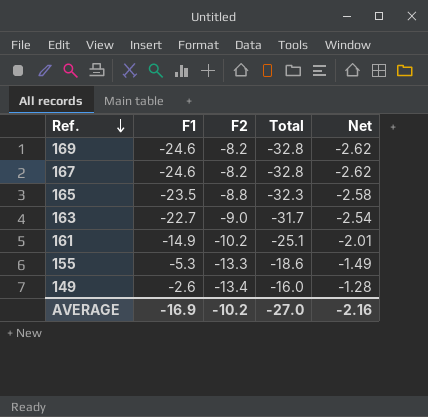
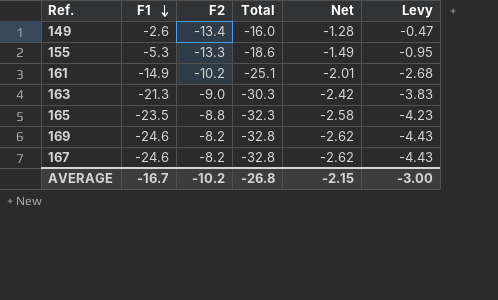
row order: Ref. descending -> F1 descending
column Levy | formula: none -> [F1] * 0.18
163 | F1: -22.7 -> -21.3
163 | Total: -31.7 -> -30.3
163 | Net: -2.54 -> -2.42
AVERAGE | F1: -16.9 -> -16.7
AVERAGE | Total: -27.0 -> -26.8
AVERAGE | Net: -2.16 -> -2.15

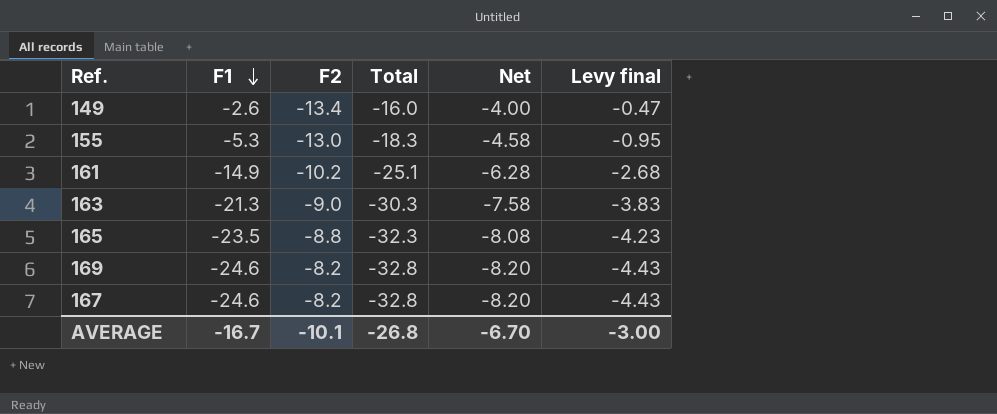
column Net | formula: [Total] * 0.08 -> [Total] * 0.25
column name: Levy -> Levy final
155 | F2: -13.3 -> -13.0
155 | Total: -18.6 -> -18.3
AVERAGE | F2: -10.2 -> -10.1
AVERAGE | Net: -2.15 -> -6.70

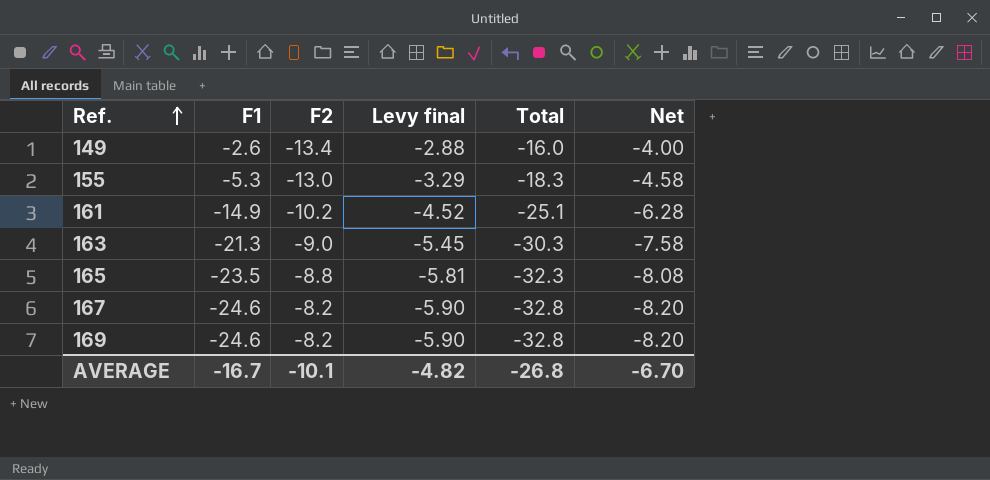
row order: F1 descending -> Ref. ascending
column Levy final | formula: [F1] * 0.18 -> [Total] * 0.18
column Levy final | position: 6 -> 4
AVERAGE | Levy final: -3.00 -> -4.82

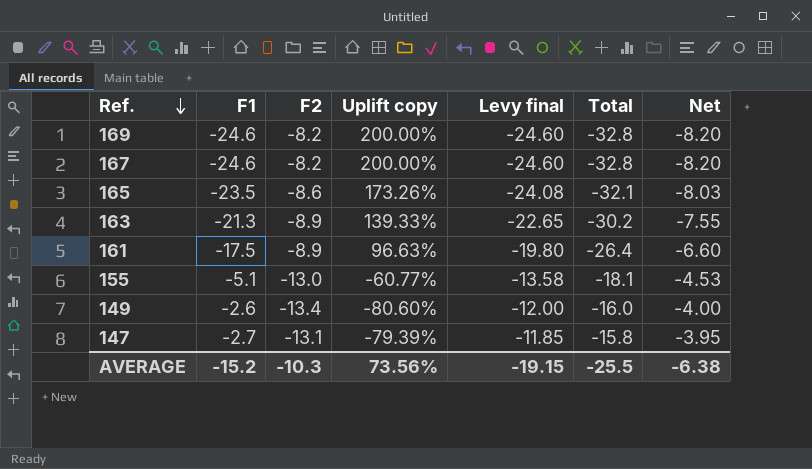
row order: Ref. ascending -> Ref. descending
column Uplift copy | formula: none -> ([F1] - [F2]) / [F2]
column Levy final | formula: [Total] * 0.18 -> [Total] * 0.75
165 | F2: -8.8 -> -8.6
165 | Total: -32.3 -> -32.1
165 | Net: -8.08 -> -8.03
163 | F2: -9.0 -> -8.9
163 | Total: -30.3 -> -30.2
163 | Net: -7.58 -> -7.55
161 | F1: -14.9 -> -17.5
161 | F2: -10.2 -> -8.9
161 | Total: -25.1 -> -26.4
161 | Net: -6.28 -> -6.60
155 | F1: -5.3 -> -5.1
155 | Total: -18.3 -> -18.1
155 | Net: -4.58 -> -4.53
row 147: none -> -2.7 | -13.1 | -79.39% | -11.85 | -15.8 | -3.95
AVERAGE | F1: -16.7 -> -15.2
AVERAGE | F2: -10.1 -> -10.3
AVERAGE | Levy final: -4.82 -> -19.15
AVERAGE | Total: -26.8 -> -25.5
AVERAGE | Net: -6.70 -> -6.38

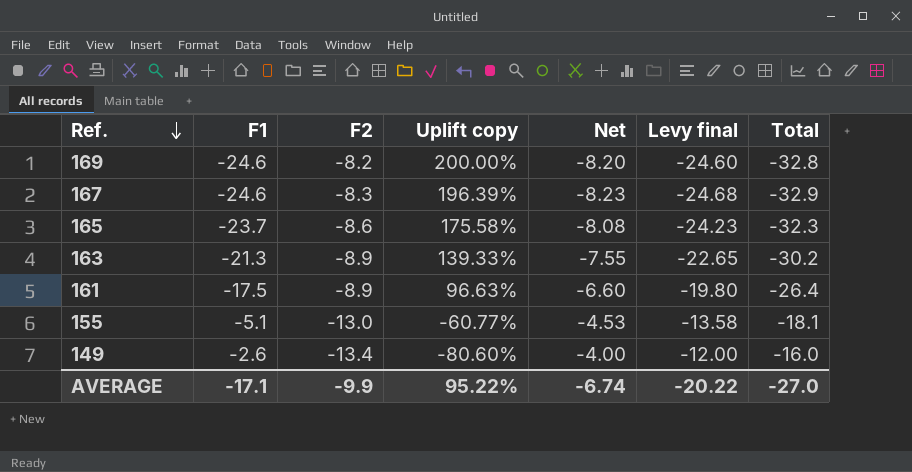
column Net | position: 7 -> 5
row 147: -2.7 | -13.1 | -79.39% | -11.85 | -15.8 | -3.95 -> none
167 | F2: -8.2 -> -8.3
167 | Uplift copy: 200.00% -> 196.39%
167 | Net: -8.20 -> -8.23
167 | Levy final: -24.60 -> -24.68
167 | Total: -32.8 -> -32.9
165 | F1: -23.5 -> -23.7
165 | Uplift copy: 173.26% -> 175.58%
165 | Net: -8.03 -> -8.08
165 | Levy final: -24.08 -> -24.23
165 | Total: -32.1 -> -32.3
AVERAGE | F1: -15.2 -> -17.1
AVERAGE | F2: -10.3 -> -9.9
AVERAGE | Uplift copy: 73.56% -> 95.22%
AVERAGE | Net: -6.38 -> -6.74
AVERAGE | Levy final: -19.15 -> -20.22
AVERAGE | Total: -25.5 -> -27.0

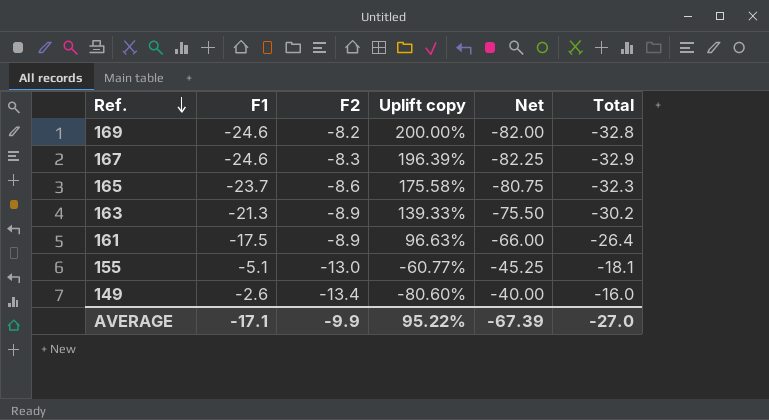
column Levy final | formula: [Total] * 0.75 -> none
column Net | formula: [Total] * 0.25 -> [Total] * 2.5
AVERAGE | Net: -6.74 -> -67.39

